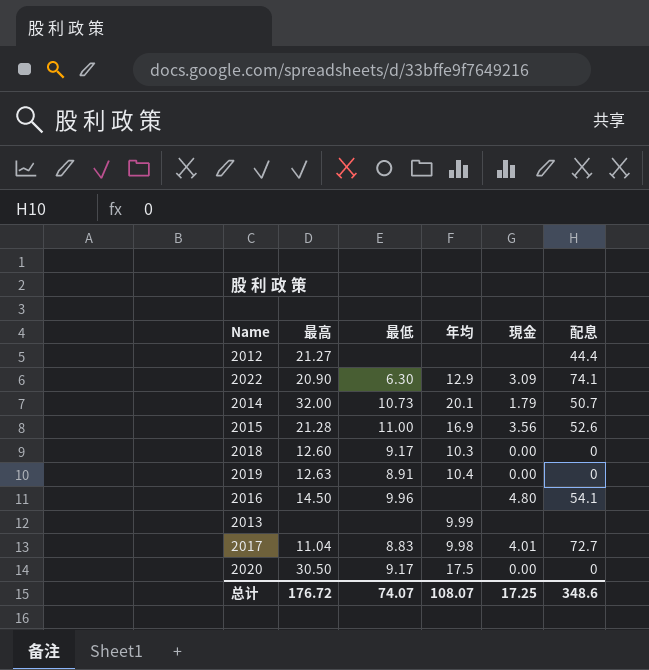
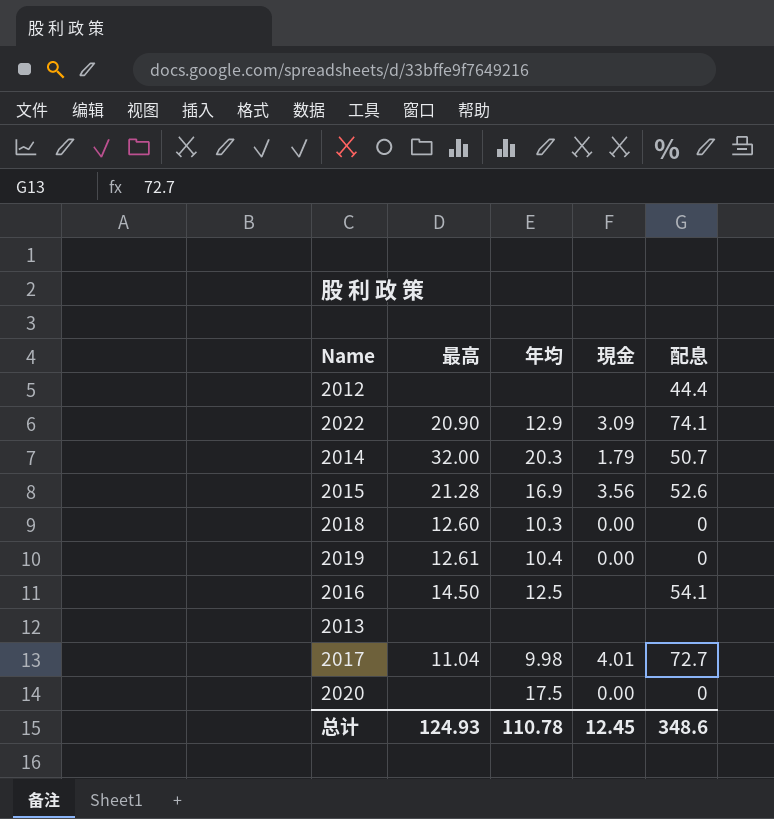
column 最低 | position: 3 -> none
2012 | 最高: 21.27 -> none
2014 | 年均: 20.1 -> 20.3
2019 | 最高: 12.63 -> 12.61
2016 | 年均: none -> 12.5
2016 | 現金: 4.80 -> none
2013 | 年均: 9.99 -> none
2020 | 最高: 30.50 -> none
总计 | 最高: 176.72 -> 124.93
总计 | 年均: 108.07 -> 110.78
总计 | 現金: 17.25 -> 12.45

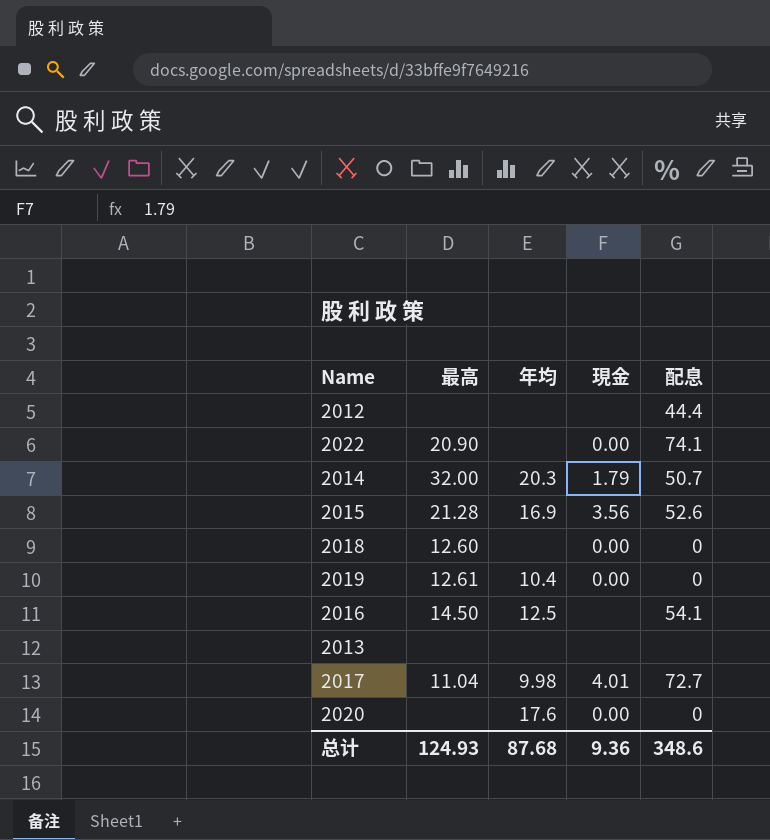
2022 | 年均: 12.9 -> none
2022 | 現金: 3.09 -> 0.00
2018 | 年均: 10.3 -> none
2020 | 年均: 17.5 -> 17.6
总计 | 年均: 110.78 -> 87.68
总计 | 現金: 12.45 -> 9.36

